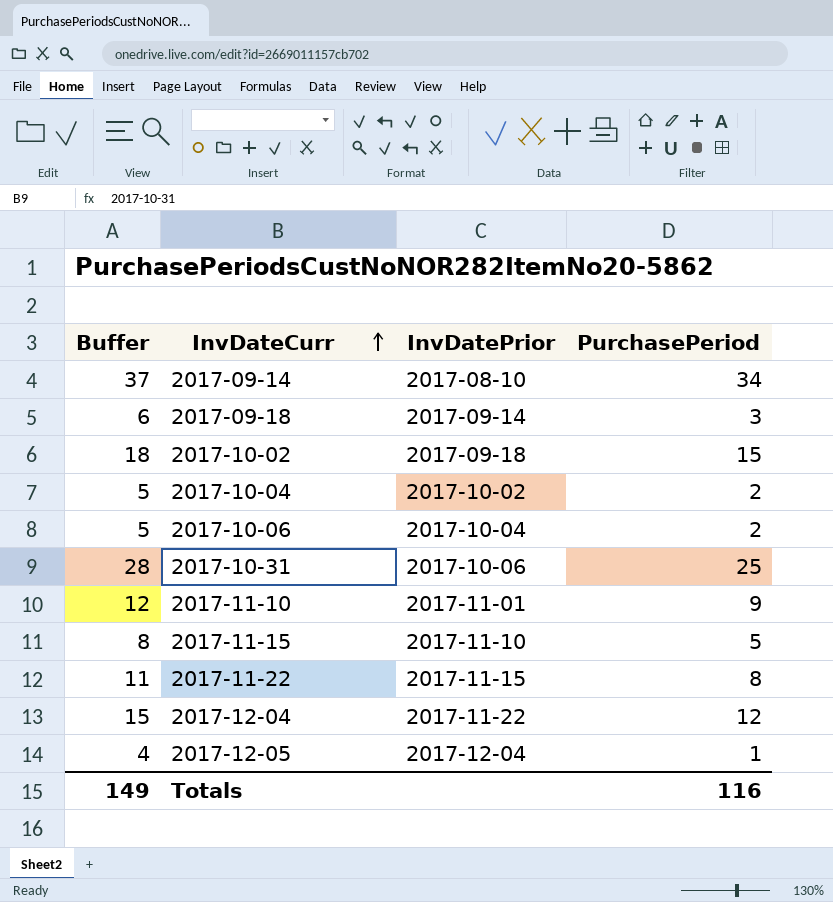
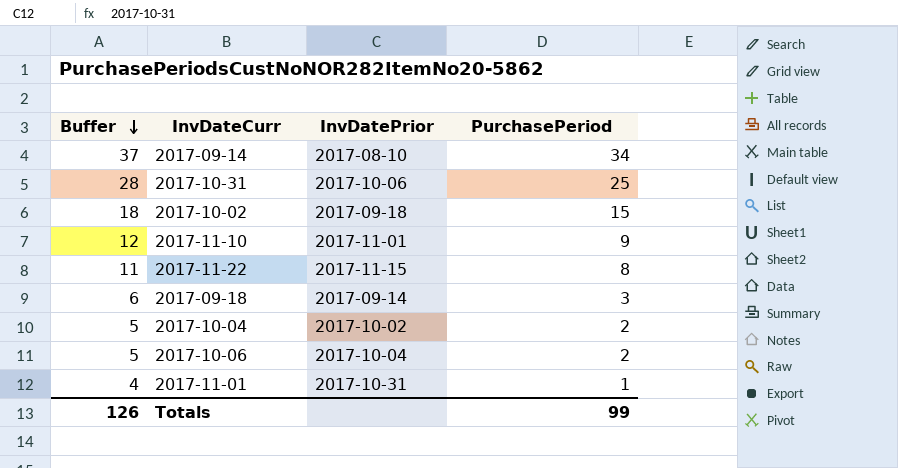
row order: InvDateCurr ascending -> Buffer descending
row 2017-11-15: 8 | 2017-11-10 | 5 -> none
row 2017-12-04: 15 | 2017-11-22 | 12 -> none
row 2017-12-05: 4 | 2017-12-04 | 1 -> none
row 2017-11-01: none -> 4 | 2017-10-31 | 1
Totals | Buffer: 149 -> 126
Totals | PurchasePeriod: 116 -> 99

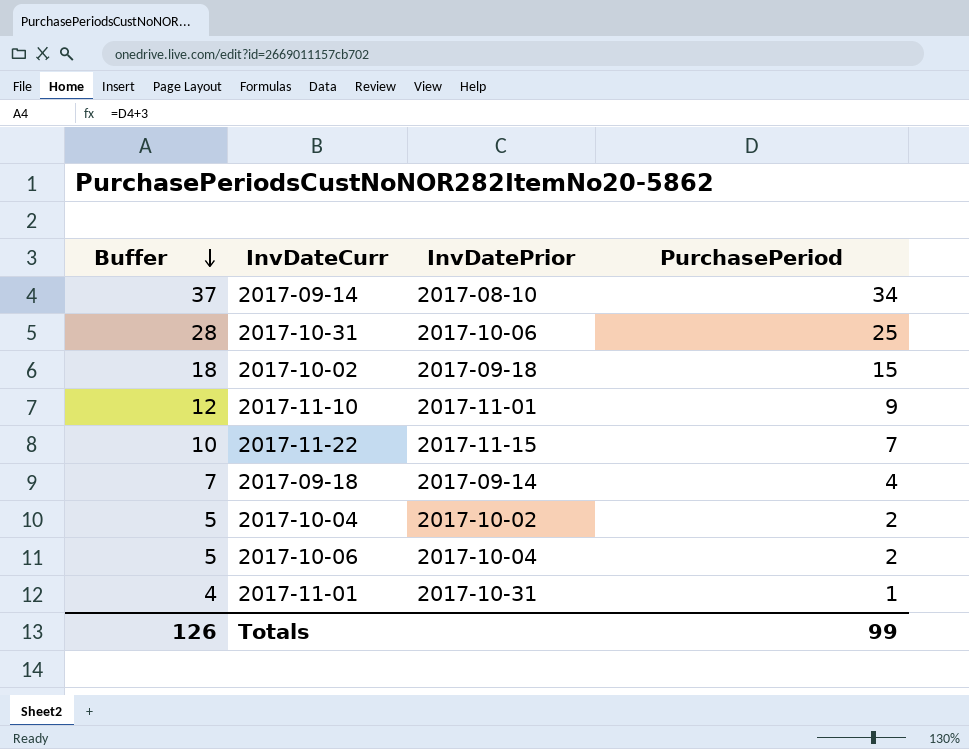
2017-11-22 | Buffer: 11 -> 10
2017-11-22 | PurchasePeriod: 8 -> 7
2017-09-18 | Buffer: 6 -> 7
2017-09-18 | PurchasePeriod: 3 -> 4

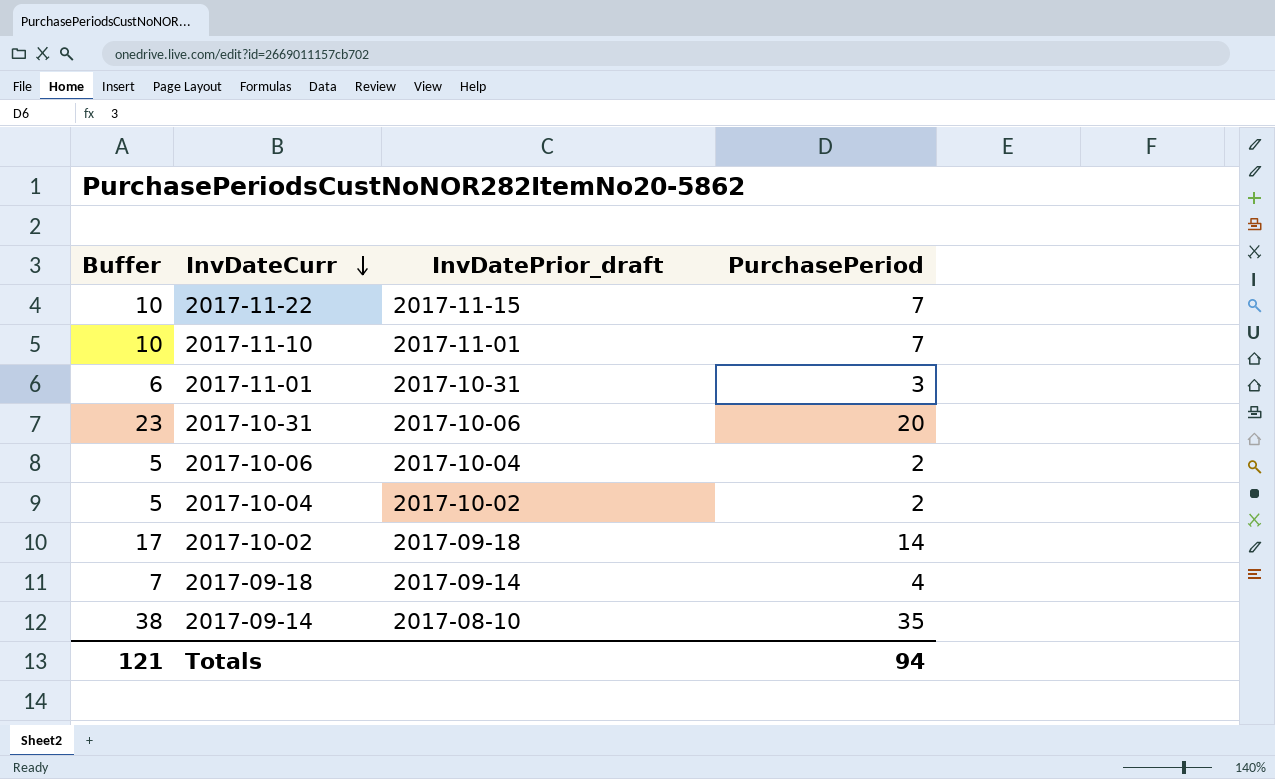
row order: Buffer descending -> InvDateCurr descending
column name: InvDatePrior -> InvDatePrior_draft
2017-11-10 | Buffer: 12 -> 10
2017-11-10 | PurchasePeriod: 9 -> 7
2017-11-01 | Buffer: 4 -> 6
2017-11-01 | PurchasePeriod: 1 -> 3
2017-10-31 | Buffer: 28 -> 23
2017-10-31 | PurchasePeriod: 25 -> 20
2017-10-02 | Buffer: 18 -> 17
2017-10-02 | PurchasePeriod: 15 -> 14
2017-09-14 | Buffer: 37 -> 38
2017-09-14 | PurchasePeriod: 34 -> 35
Totals | Buffer: 126 -> 121
Totals | PurchasePeriod: 99 -> 94

